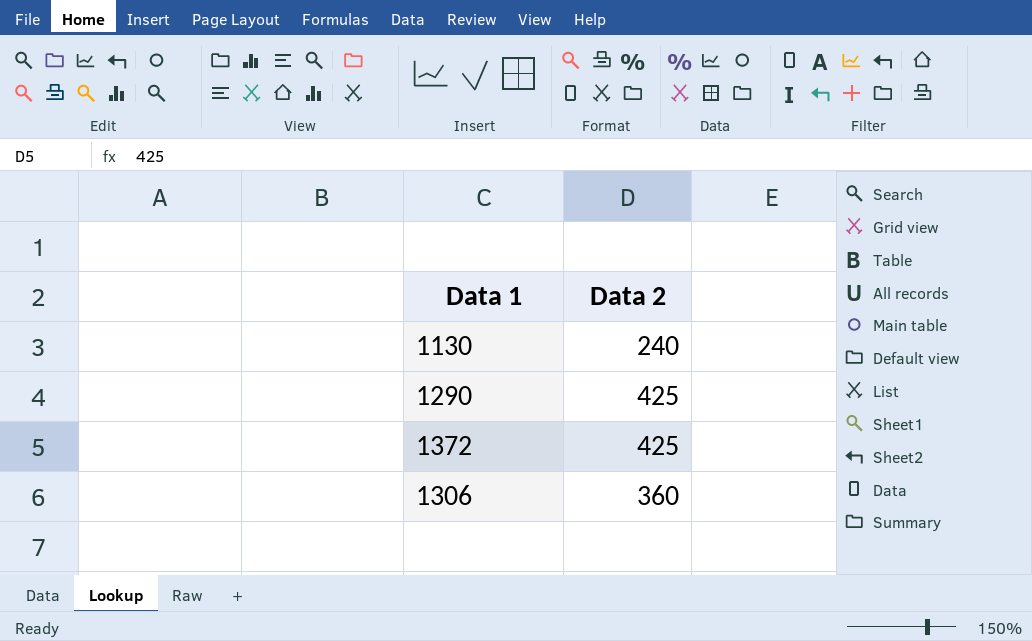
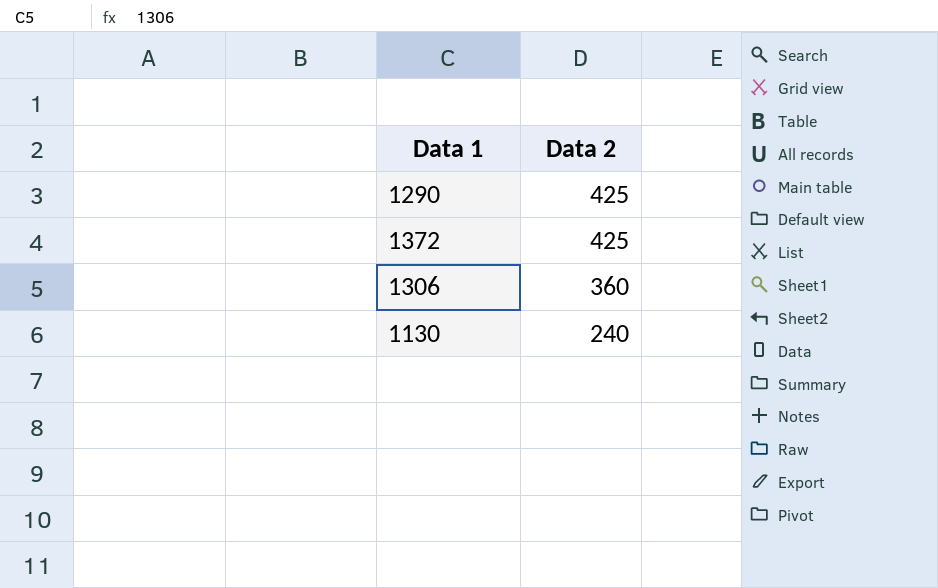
row order: none -> Data 2 descending

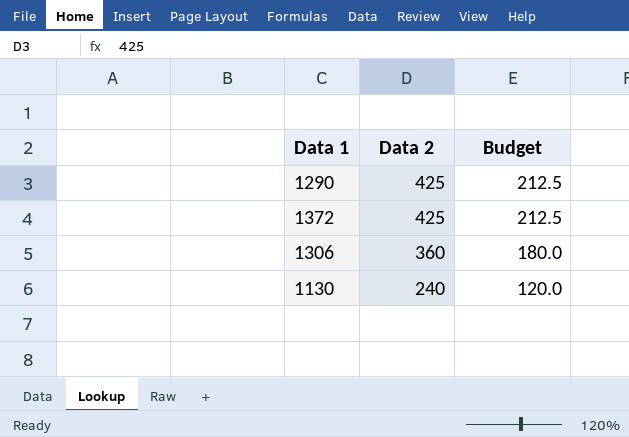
column Budget | formula: none -> [Data 2] * 0.5

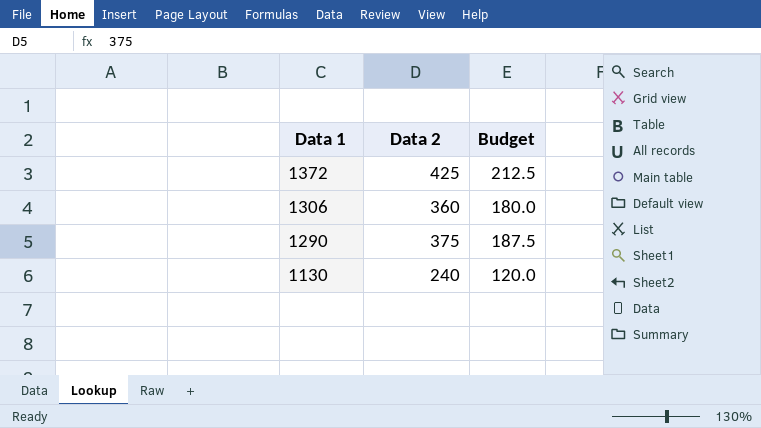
row order: Data 2 descending -> Data 1 descending
1290 | Data 2: 425 -> 375
1290 | Budget: 212.5 -> 187.5

